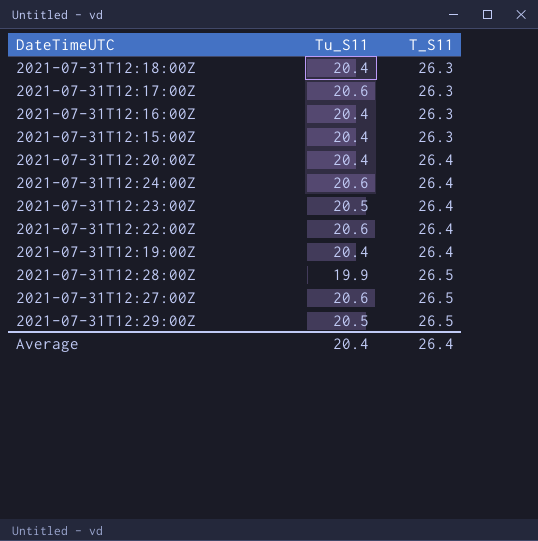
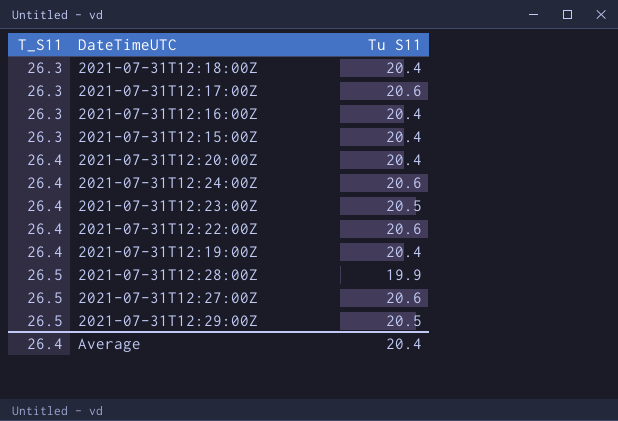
column T_S11 | position: 3 -> 1
column name: Tu_S11 -> Tu S11

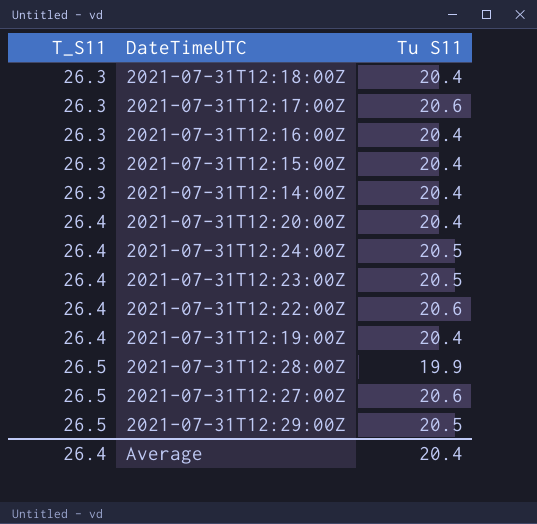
row 2021-07-31T12:14:00Z: none -> 26.3 | 20.4
2021-07-31T12:24:00Z | Tu S11: 20.6 -> 20.5

